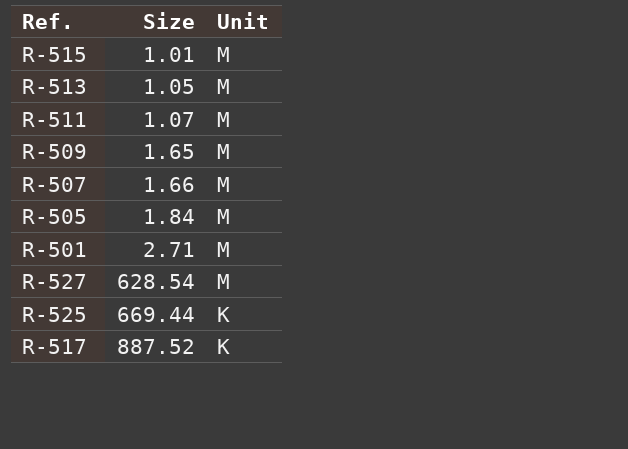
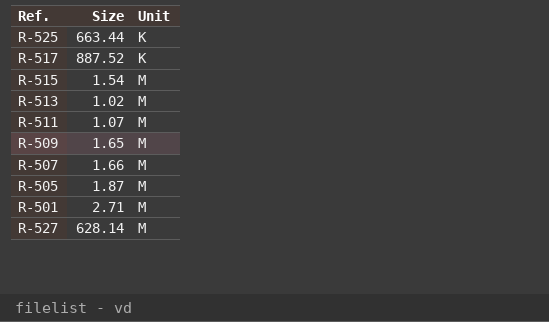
row order: Size ascending -> Unit ascending
R-525 | Size: 669.44 -> 663.44
R-515 | Size: 1.01 -> 1.54
R-513 | Size: 1.05 -> 1.02
R-505 | Size: 1.84 -> 1.87
R-527 | Size: 628.54 -> 628.14

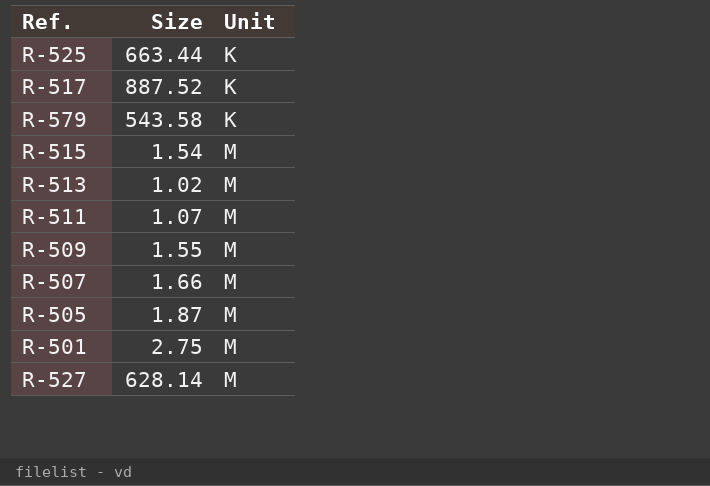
row R-579: none -> 543.58 | K
R-509 | Size: 1.65 -> 1.55
R-501 | Size: 2.71 -> 2.75

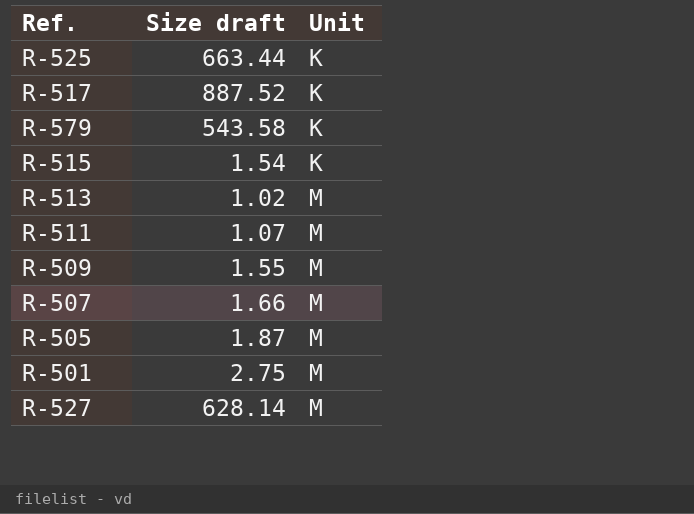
column name: Size -> Size draft
R-515 | Unit: M -> K

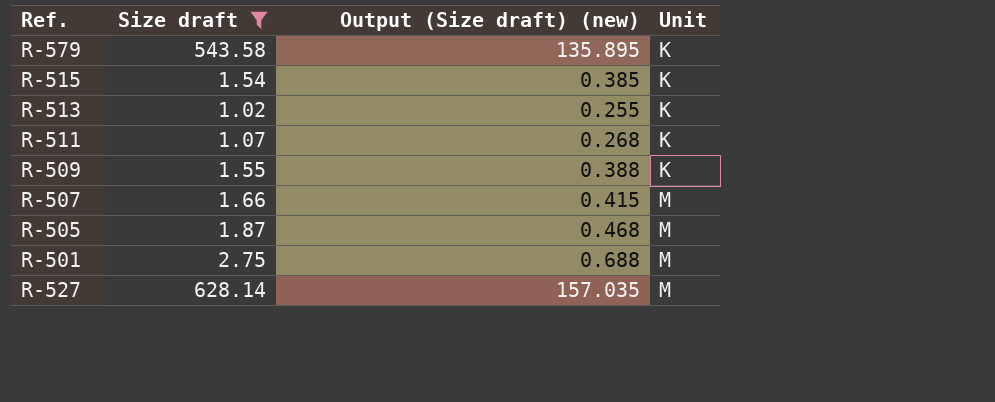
filter: none -> Size draft <= 628.14
column Output (Size draft) (new) | formula: none -> [Size draft] * 0.25
R-513 | Unit: M -> K
R-511 | Unit: M -> K
R-509 | Unit: M -> K

